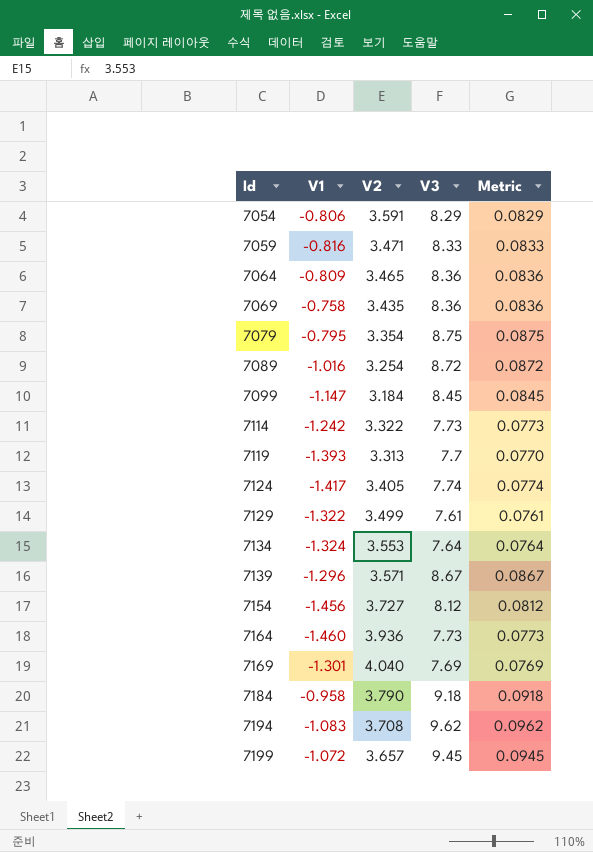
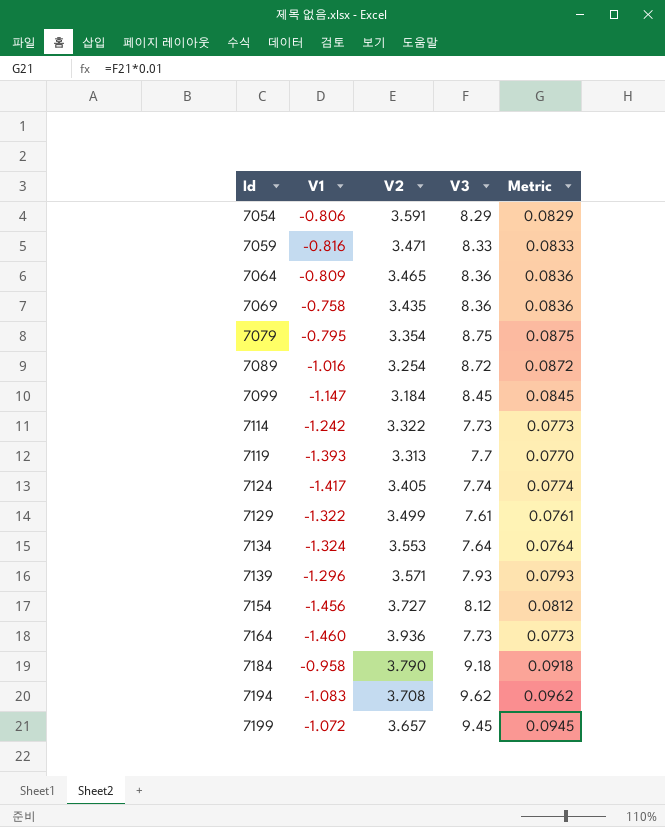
row 7169: -1.301 | 4.040 | 7.69 | 0.0769 -> none
7139 | V3: 8.67 -> 7.93
7139 | Metric: 0.0867 -> 0.0793

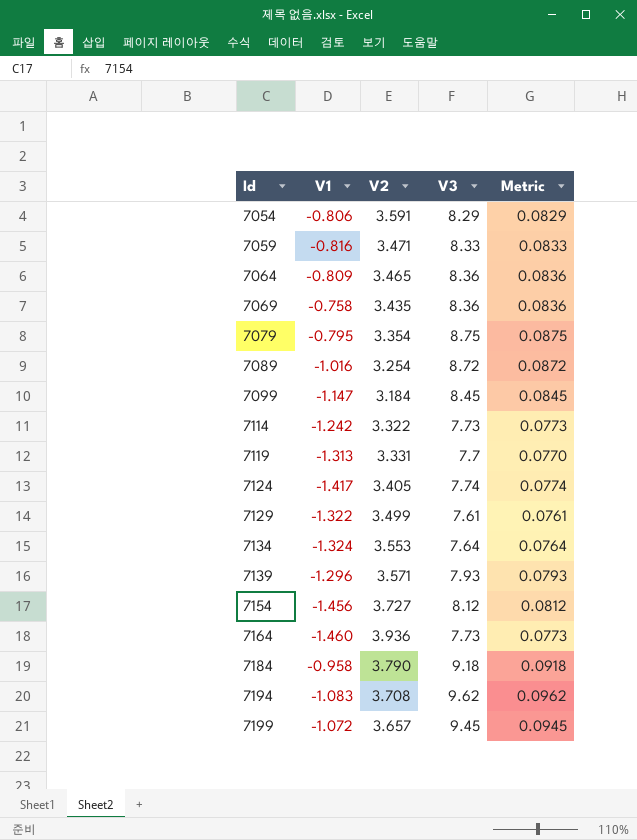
7119 | V1: -1.393 -> -1.313
7119 | V2: 3.313 -> 3.331

